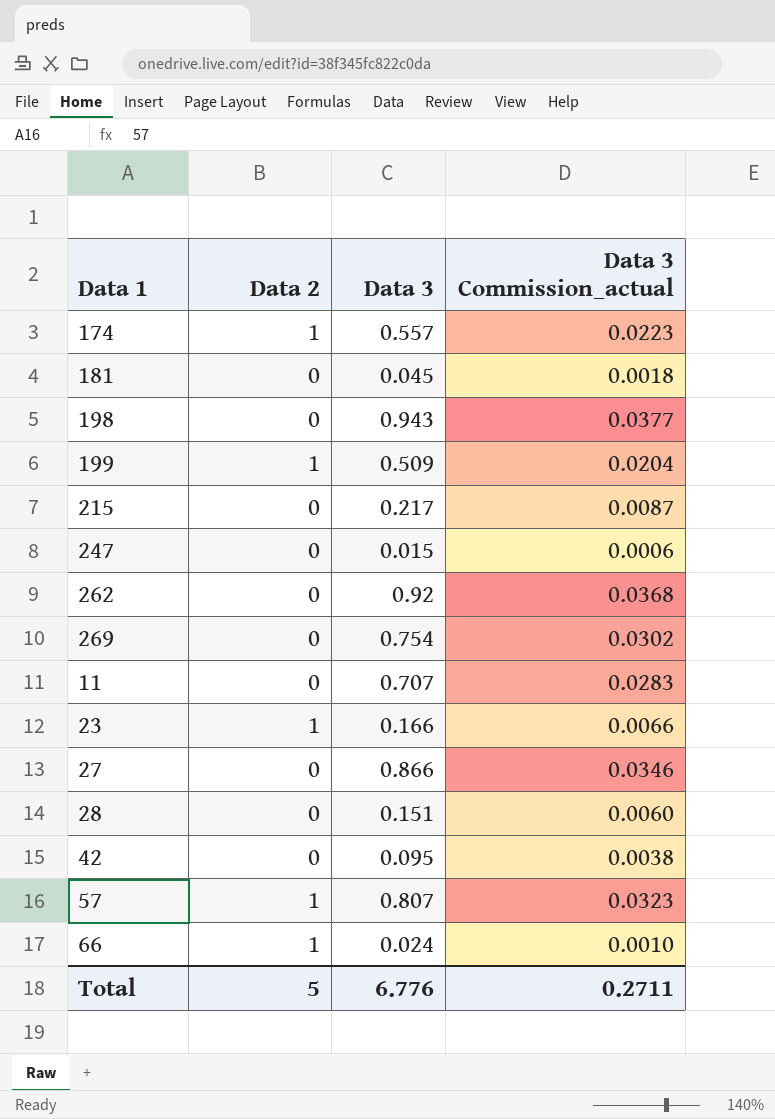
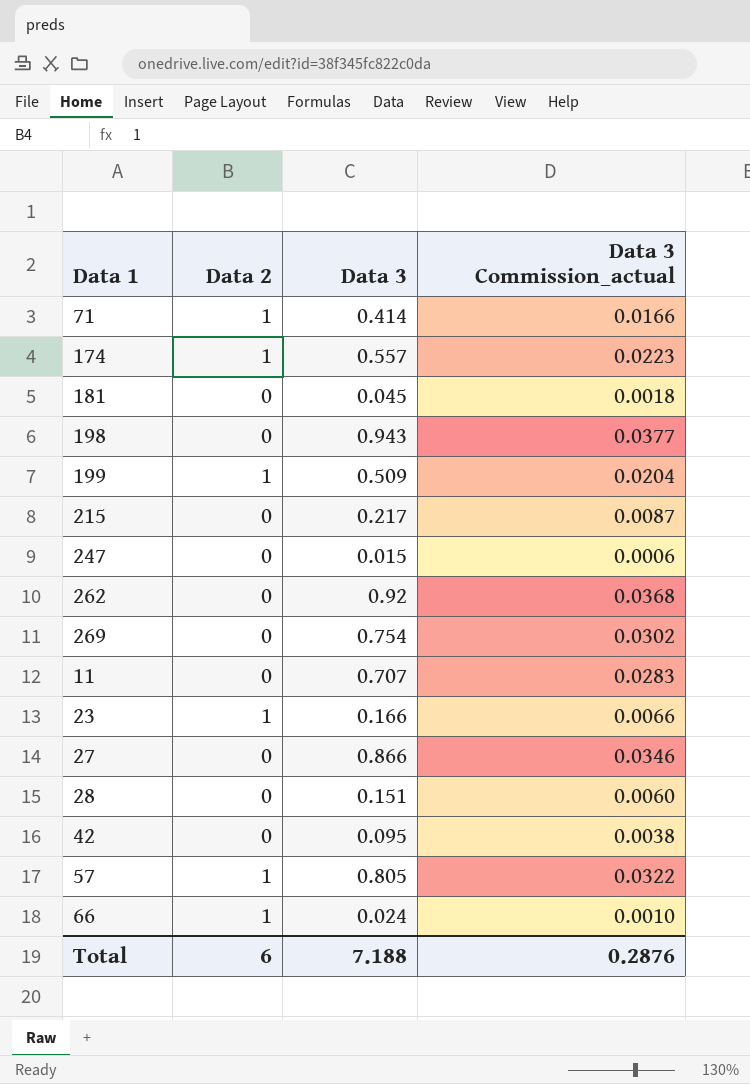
row 71: none -> 1 | 0.414 | 0.0166
57 | Data 3: 0.807 -> 0.805
57 | Data 3 Commission_actual: 0.0323 -> 0.0322
Total | Data 2: 5 -> 6
Total | Data 3: 6.776 -> 7.188
Total | Data 3 Commission_actual: 0.2711 -> 0.2876

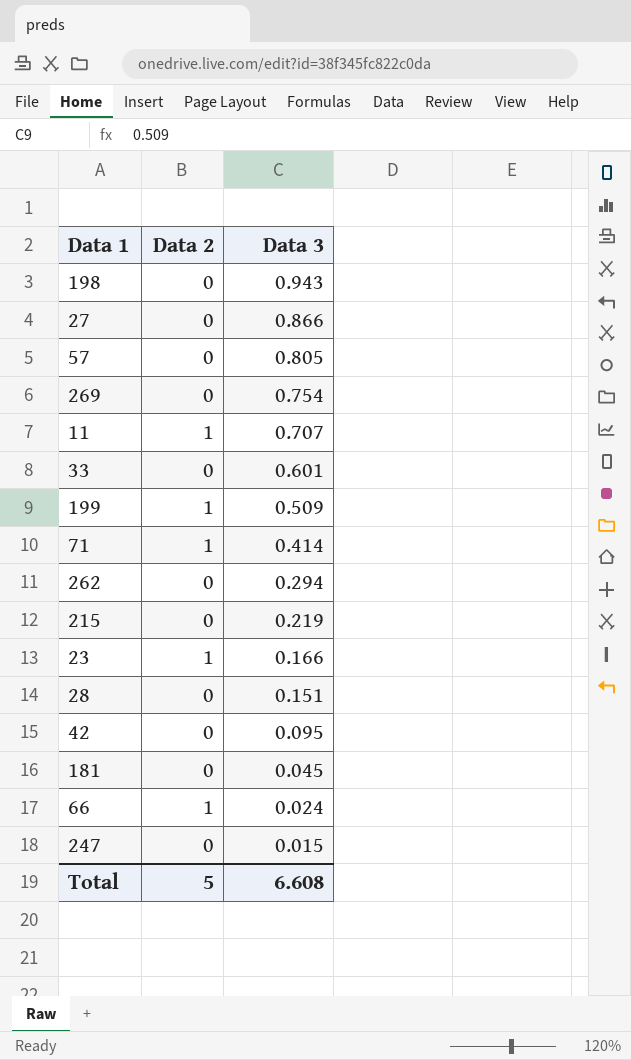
row order: none -> Data 3 descending
column Data 3 Commission_actual | formula: [Data 3] * 0.04 -> none
row 174: 1 | 0.557 | 0.0223 -> none
57 | Data 2: 1 -> 0
11 | Data 2: 0 -> 1
row 33: none -> 0 | 0.601
262 | Data 3: 0.92 -> 0.294
215 | Data 3: 0.217 -> 0.219
Total | Data 2: 6 -> 5
Total | Data 3: 7.188 -> 6.608

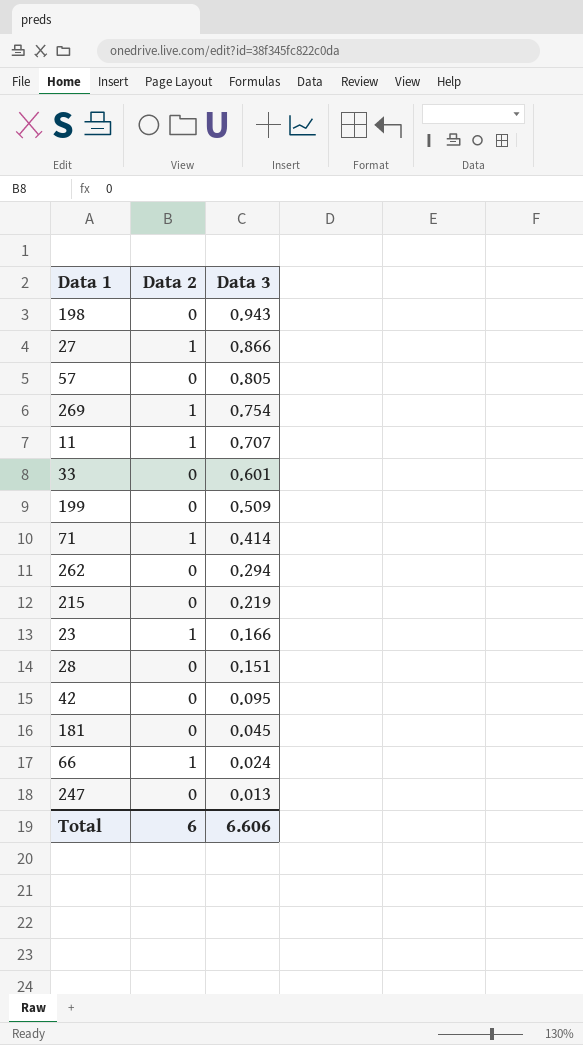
27 | Data 2: 0 -> 1
269 | Data 2: 0 -> 1
199 | Data 2: 1 -> 0
247 | Data 3: 0.015 -> 0.013
Total | Data 2: 5 -> 6
Total | Data 3: 6.608 -> 6.606

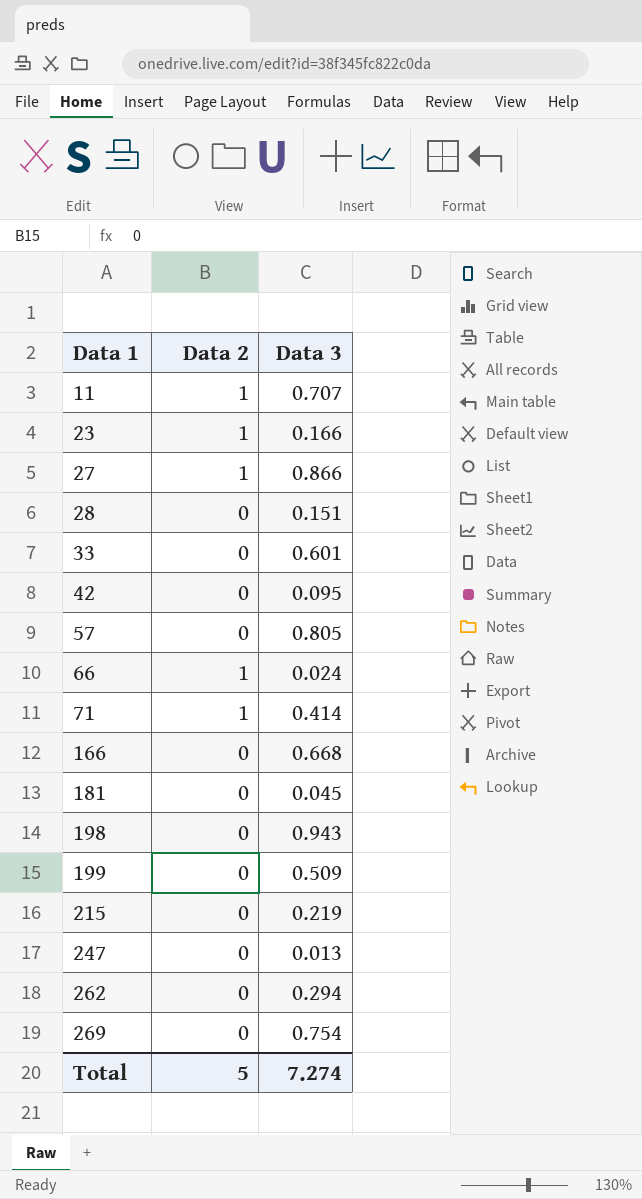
row order: Data 3 descending -> Data 1 ascending
row 166: none -> 0 | 0.668
269 | Data 2: 1 -> 0
Total | Data 2: 6 -> 5
Total | Data 3: 6.606 -> 7.274

